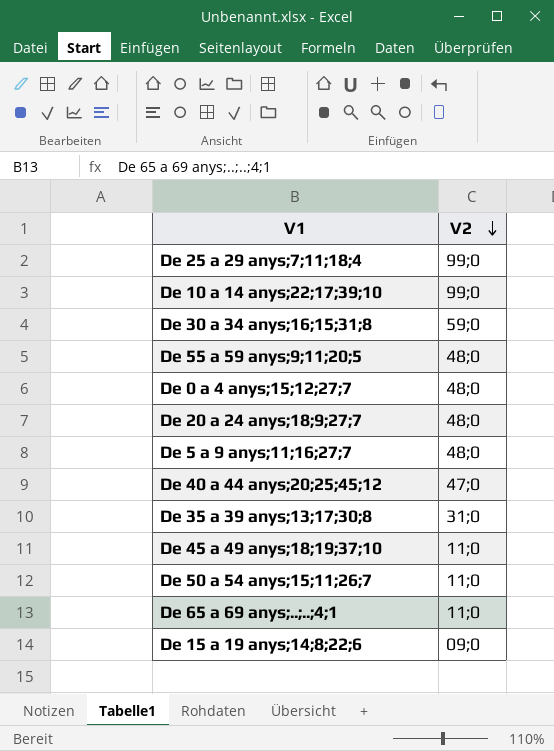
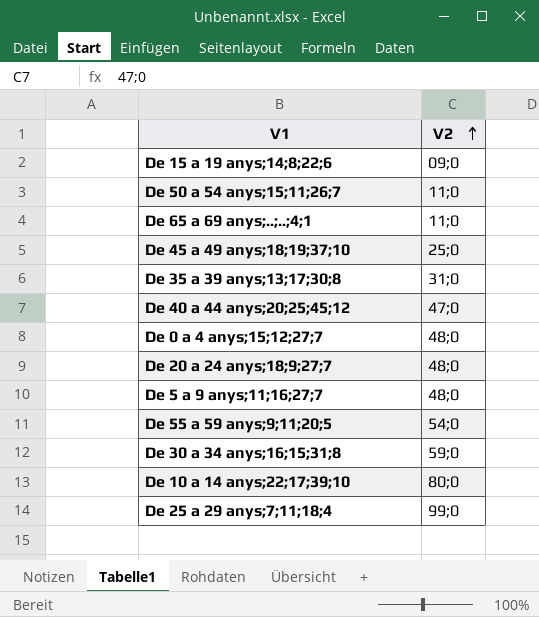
row order: V2 descending -> V2 ascending
De 45 a 49 anys;18;19;37;10 | V2: 11;0 -> 25;0
De 55 a 59 anys;9;11;20;5 | V2: 48;0 -> 54;0
De 10 a 14 anys;22;17;39;10 | V2: 99;0 -> 80;0

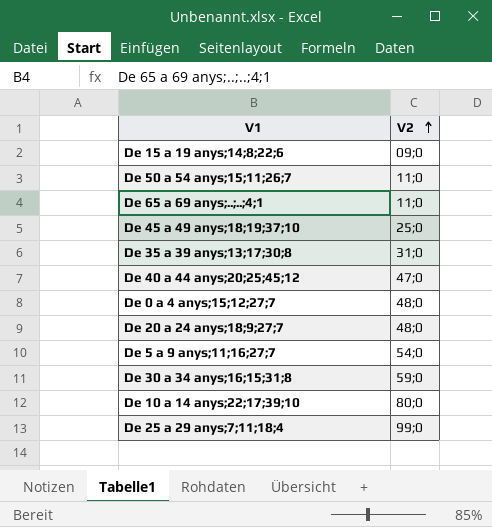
row De 55 a 59 anys;9;11;20;5: 54;0 -> none
De 5 a 9 anys;11;16;27;7 | V2: 48;0 -> 54;0

